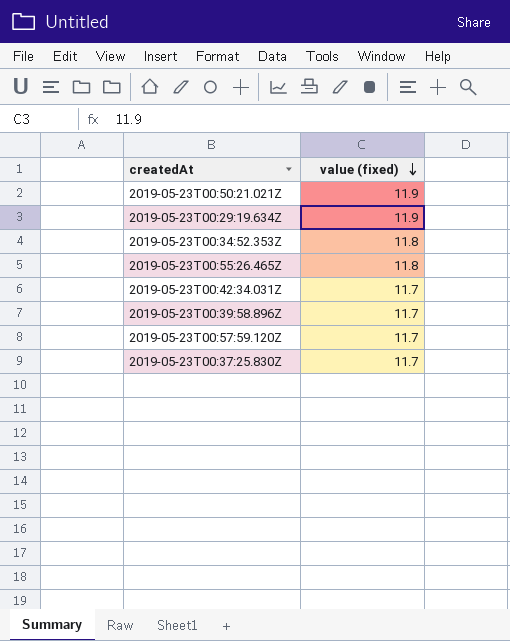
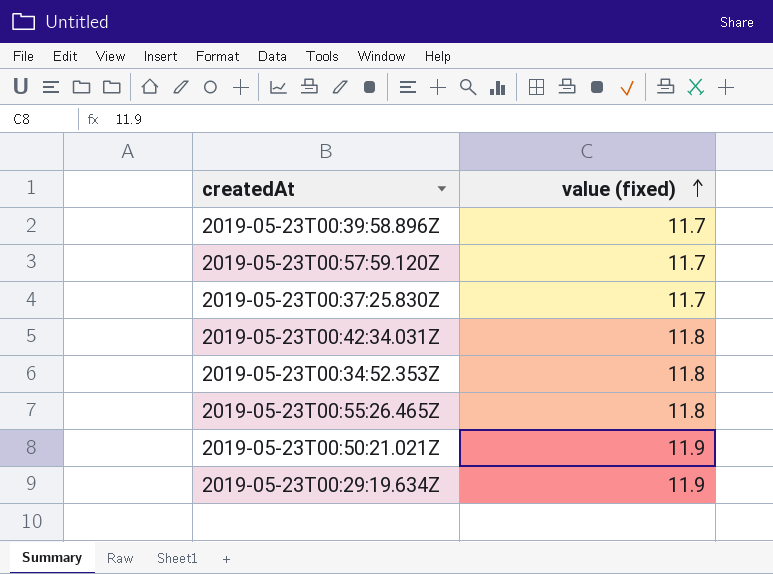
row order: value (fixed) descending -> value (fixed) ascending
2019-05-23T00:42:34.031Z | value (fixed): 11.7 -> 11.8

